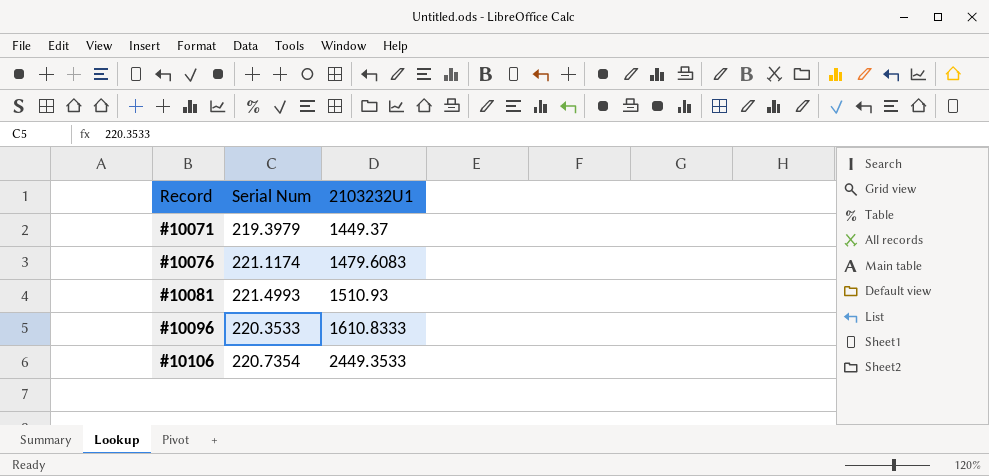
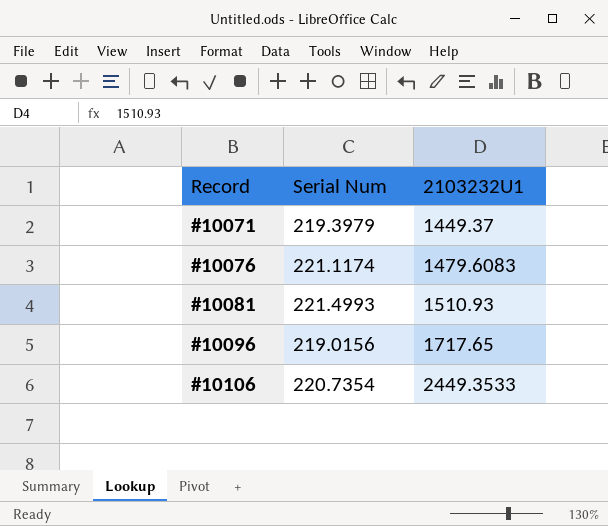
#10096 | Serial Num: 220.3533 -> 219.0156
#10096 | 2103232U1: 1610.8333 -> 1717.65

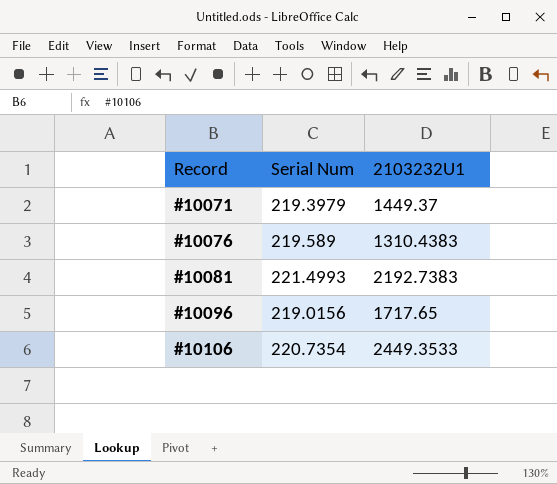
#10076 | Serial Num: 221.1174 -> 219.589
#10076 | 2103232U1: 1479.6083 -> 1310.4383
#10081 | 2103232U1: 1510.93 -> 2192.7383

